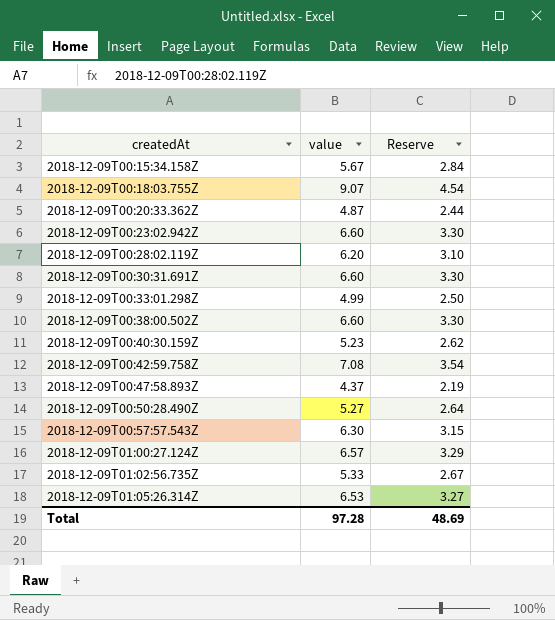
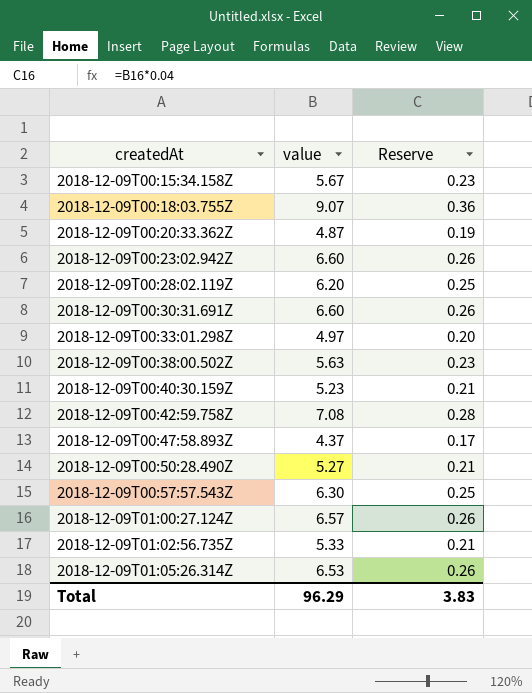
column Reserve | formula: [value] * 0.5 -> [value] * 0.04
2018-12-09T00:33:01.298Z | value: 4.99 -> 4.97
2018-12-09T00:38:00.502Z | value: 6.60 -> 5.63
Total | value: 97.28 -> 96.29
Total | Reserve: 48.69 -> 3.83

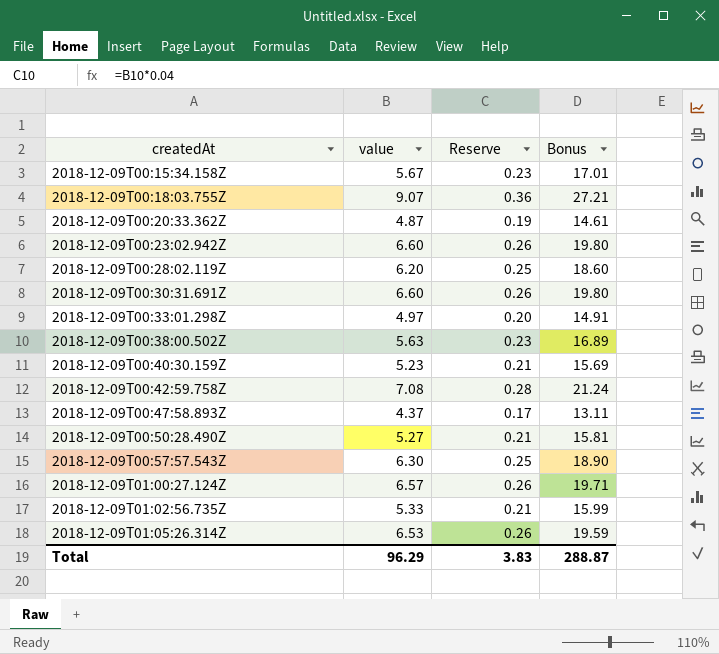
column Bonus | formula: none -> [value] * 3

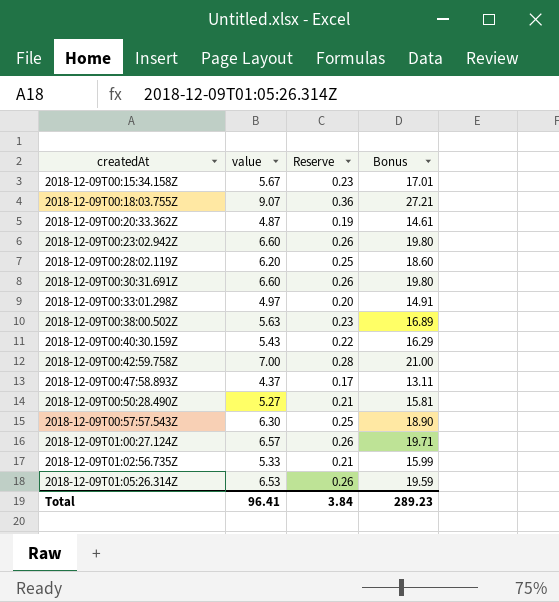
2018-12-09T00:40:30.159Z | value: 5.23 -> 5.43
2018-12-09T00:40:30.159Z | Reserve: 0.21 -> 0.22
2018-12-09T00:40:30.159Z | Bonus: 15.69 -> 16.29
2018-12-09T00:42:59.758Z | value: 7.08 -> 7.00
2018-12-09T00:42:59.758Z | Bonus: 21.24 -> 21.00
Total | value: 96.29 -> 96.41
Total | Reserve: 3.83 -> 3.84
Total | Bonus: 288.87 -> 289.23

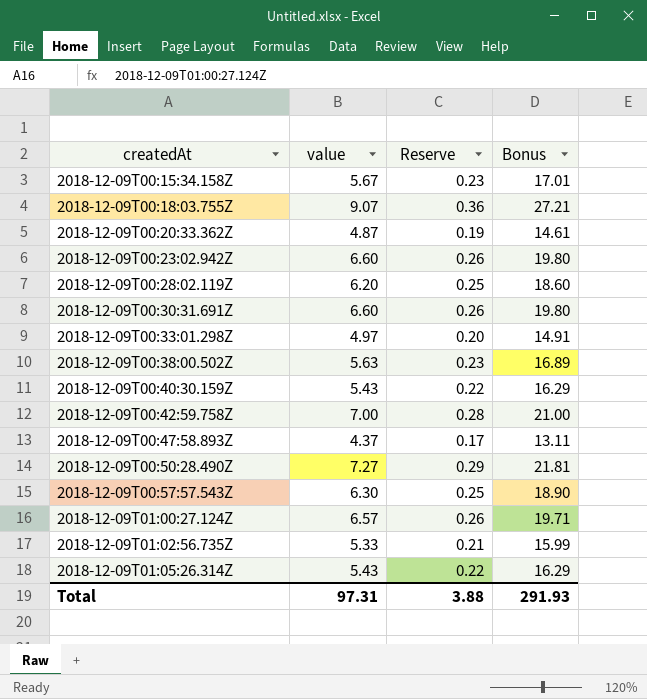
2018-12-09T00:50:28.490Z | value: 5.27 -> 7.27
2018-12-09T00:50:28.490Z | Reserve: 0.21 -> 0.29
2018-12-09T00:50:28.490Z | Bonus: 15.81 -> 21.81
2018-12-09T01:05:26.314Z | value: 6.53 -> 5.43
2018-12-09T01:05:26.314Z | Reserve: 0.26 -> 0.22
2018-12-09T01:05:26.314Z | Bonus: 19.59 -> 16.29
Total | value: 96.41 -> 97.31
Total | Reserve: 3.84 -> 3.88
Total | Bonus: 289.23 -> 291.93

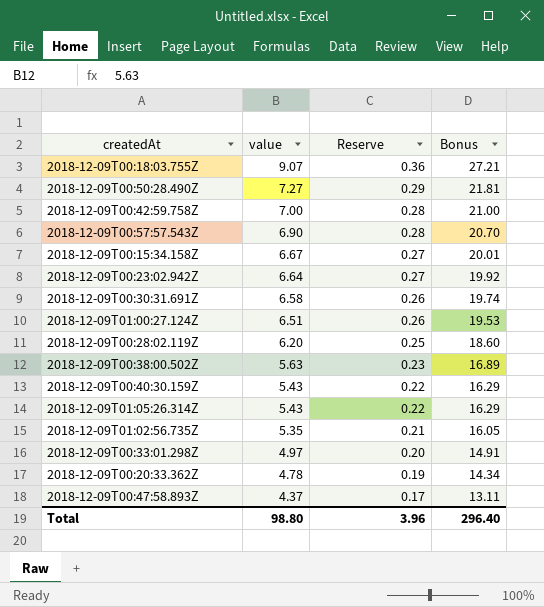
row order: createdAt ascending -> value descending
2018-12-09T00:57:57.543Z | value: 6.30 -> 6.90
2018-12-09T00:57:57.543Z | Reserve: 0.25 -> 0.28
2018-12-09T00:57:57.543Z | Bonus: 18.90 -> 20.70
2018-12-09T00:15:34.158Z | value: 5.67 -> 6.67
2018-12-09T00:15:34.158Z | Reserve: 0.23 -> 0.27
2018-12-09T00:15:34.158Z | Bonus: 17.01 -> 20.01
2018-12-09T00:23:02.942Z | value: 6.60 -> 6.64
2018-12-09T00:23:02.942Z | Reserve: 0.26 -> 0.27
2018-12-09T00:23:02.942Z | Bonus: 19.80 -> 19.92
2018-12-09T00:30:31.691Z | value: 6.60 -> 6.58
2018-12-09T00:30:31.691Z | Bonus: 19.80 -> 19.74
2018-12-09T01:00:27.124Z | value: 6.57 -> 6.51
2018-12-09T01:00:27.124Z | Bonus: 19.71 -> 19.53
2018-12-09T01:02:56.735Z | value: 5.33 -> 5.35
2018-12-09T01:02:56.735Z | Bonus: 15.99 -> 16.05
2018-12-09T00:20:33.362Z | value: 4.87 -> 4.78
2018-12-09T00:20:33.362Z | Bonus: 14.61 -> 14.34
Total | value: 97.31 -> 98.80
Total | Reserve: 3.88 -> 3.96
Total | Bonus: 291.93 -> 296.40

